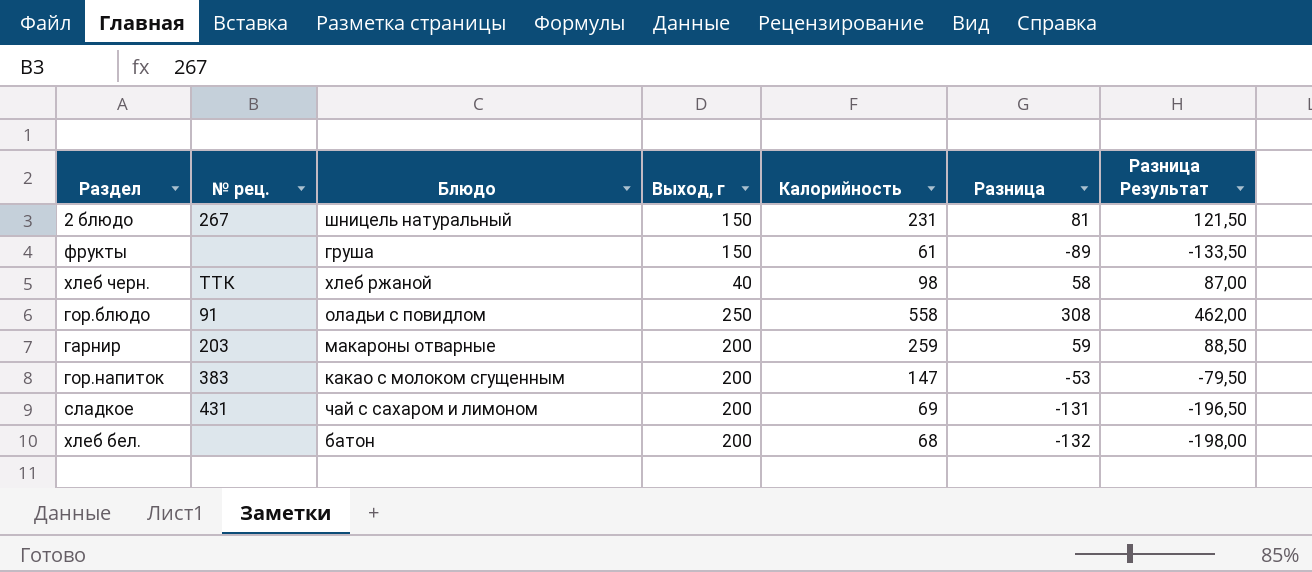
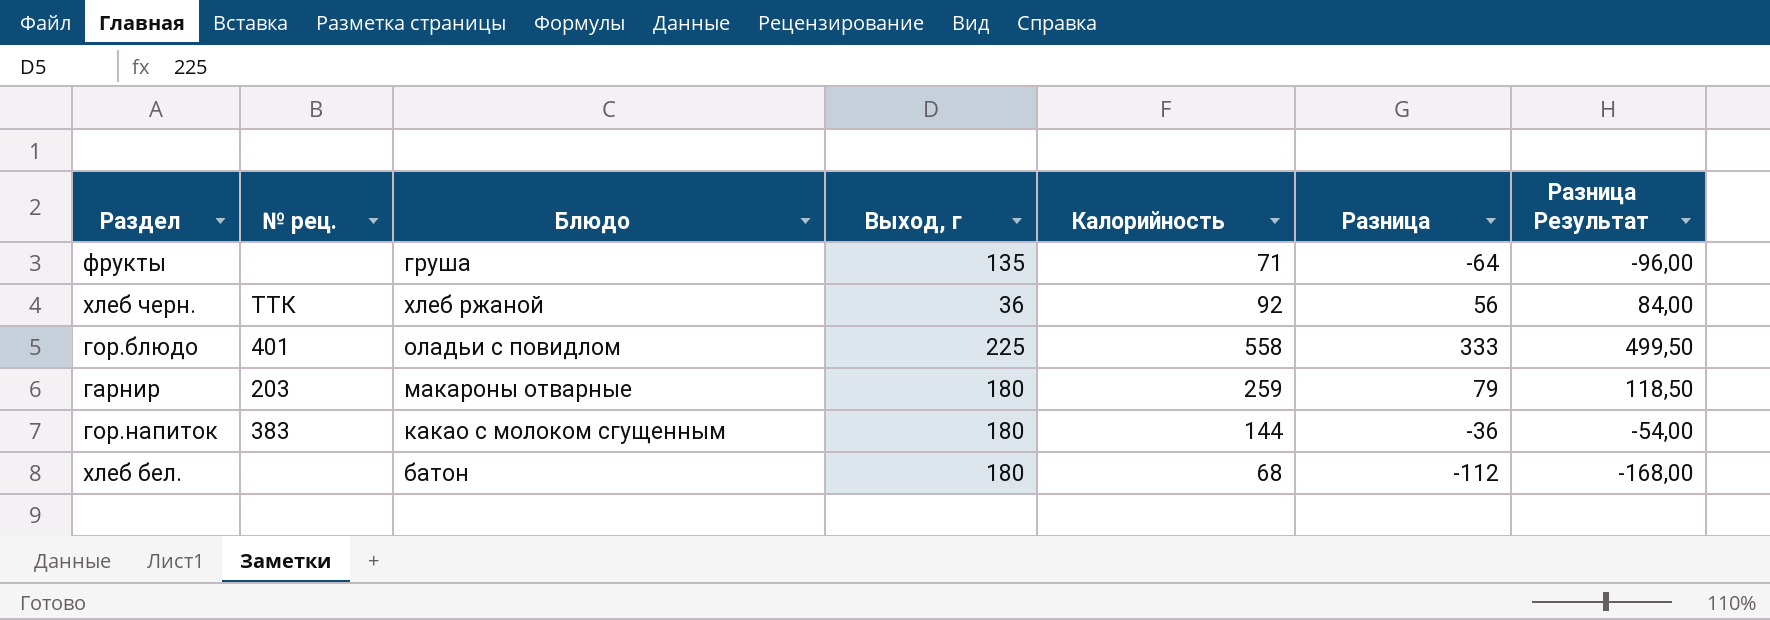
row 2 блюдо: 267 | шницель натуральный | 150 | 231 | 81 | 121,50 -> none
row сладкое: 431 | чай с сахаром и лимоном | 200 | 69 | -131 | -196,50 -> none
фрукты | Выход, г: 150 -> 135
фрукты | Калорийность: 61 -> 71
фрукты | Разница: -89 -> -64
фрукты | Разница Результат: -133,50 -> -96,00
хлеб черн. | Выход, г: 40 -> 36
хлеб черн. | Калорийность: 98 -> 92
хлеб черн. | Разница: 58 -> 56
хлеб черн. | Разница Результат: 87,00 -> 84,00
гор.блюдо | № рец.: 91 -> 401
гор.блюдо | Выход, г: 250 -> 225
гор.блюдо | Разница: 308 -> 333
гор.блюдо | Разница Результат: 462,00 -> 499,50
гарнир | Выход, г: 200 -> 180
гарнир | Разница: 59 -> 79
гарнир | Разница Результат: 88,50 -> 118,50
гор.напиток | Выход, г: 200 -> 180
гор.напиток | Калорийность: 147 -> 144
гор.напиток | Разница: -53 -> -36
гор.напиток | Разница Результат: -79,50 -> -54,00
хлеб бел. | Выход, г: 200 -> 180
хлеб бел. | Разница: -132 -> -112
хлеб бел. | Разница Результат: -198,00 -> -168,00

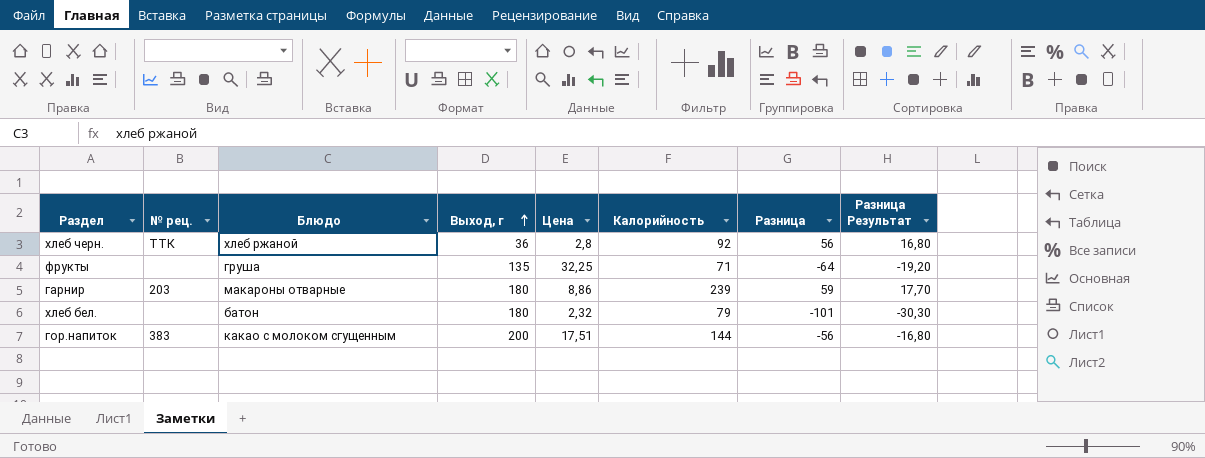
row order: none -> Выход, г ascending
column Цена | position: none -> 5
column Разница Результат | formula: [Разница] * 1,5 -> [Разница] * 0,3
row гор.блюдо: 401 | оладьи с повидлом | 225 | 558 | 333 | 499,50 -> none
гарнир | Калорийность: 259 -> 239
гарнир | Разница: 79 -> 59
хлеб бел. | Калорийность: 68 -> 79
хлеб бел. | Разница: -112 -> -101
гор.напиток | Выход, г: 180 -> 200
гор.напиток | Разница: -36 -> -56

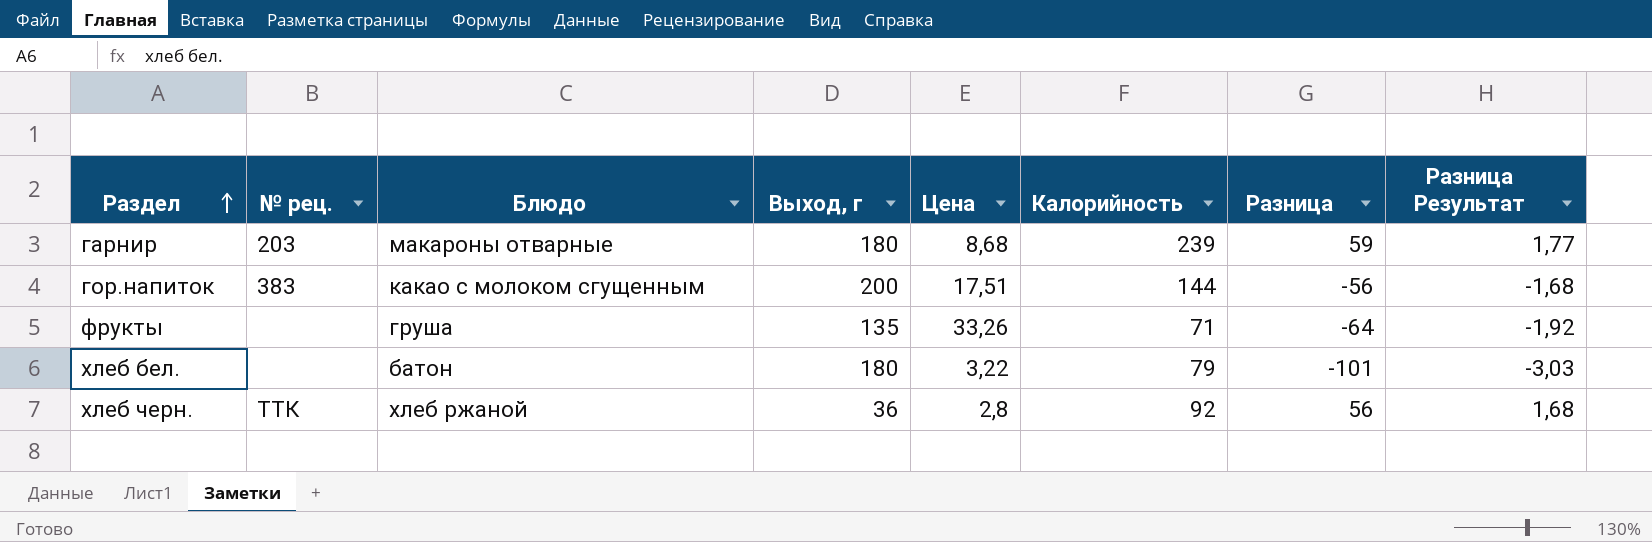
row order: Выход, г ascending -> Раздел ascending
column Разница Результат | formula: [Разница] * 0,3 -> [Разница] * 0,03
гарнир | Цена: 8,86 -> 8,68
фрукты | Цена: 32,25 -> 33,26
хлеб бел. | Цена: 2,32 -> 3,22

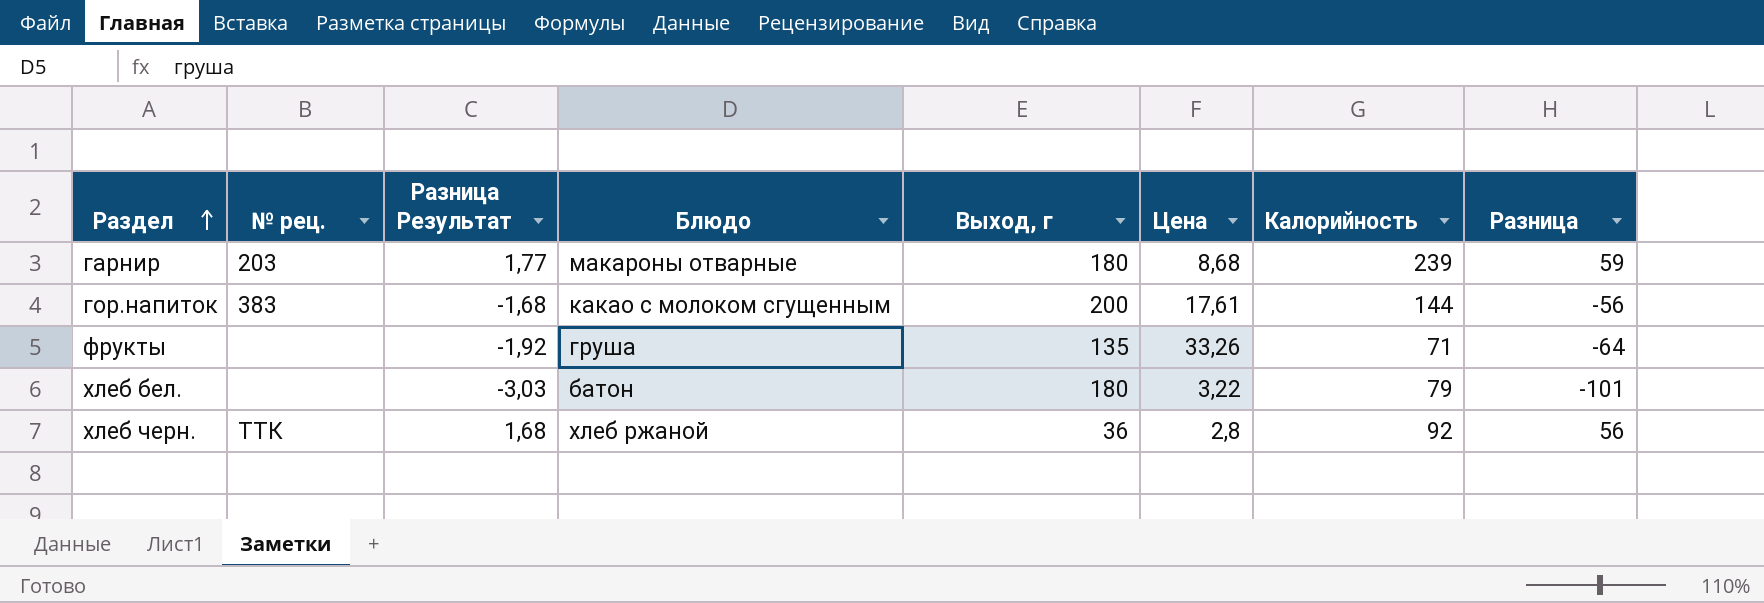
column Разница Результат | position: 8 -> 3
гор.напиток | Цена: 17,51 -> 17,61

